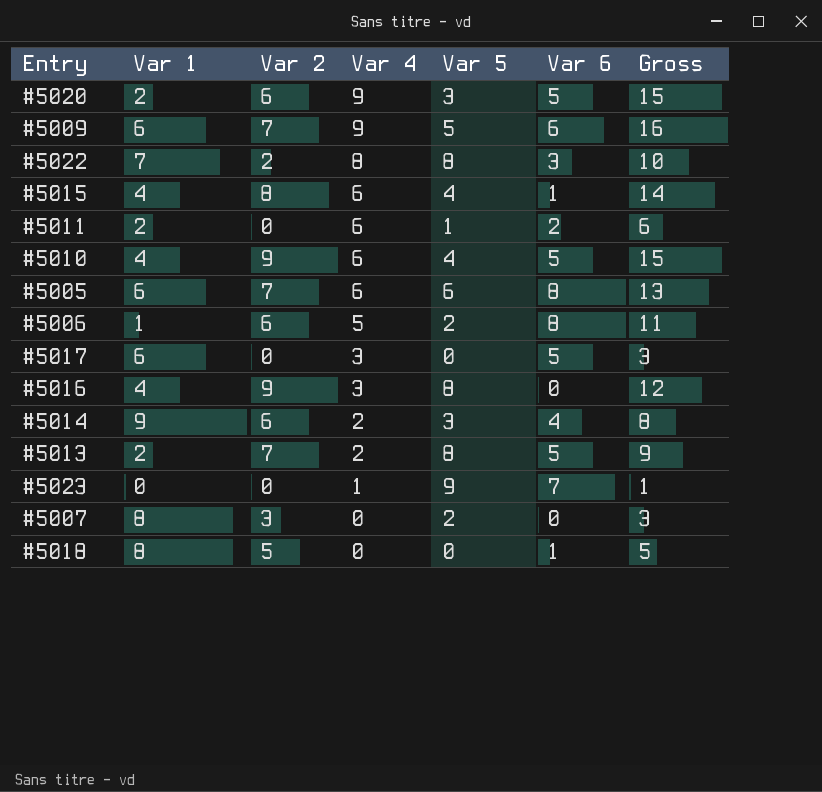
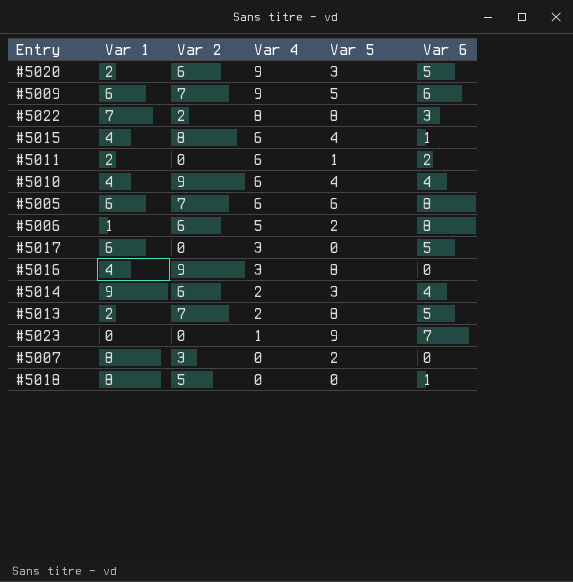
column Gross | formula: [Var 2] + [Var 4] -> none
#5010 | Var 6: 5 -> 4

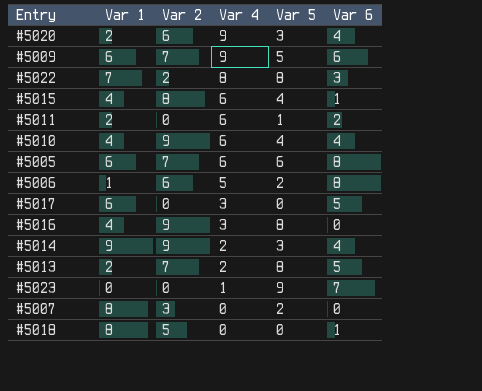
#5020 | Var 6: 5 -> 4
#5014 | Var 2: 6 -> 9

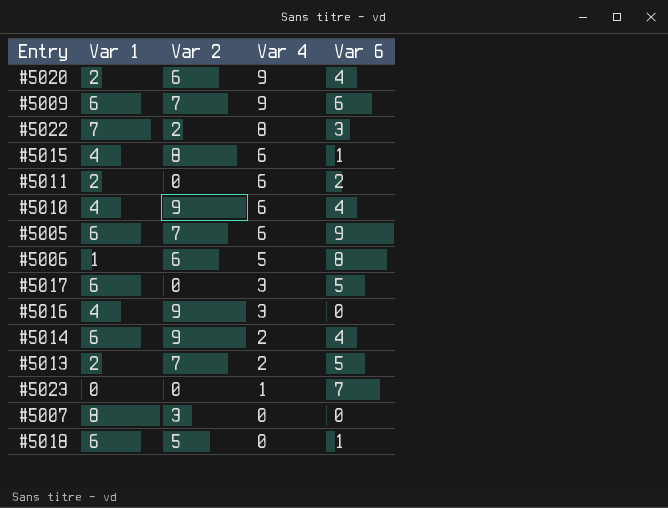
column Var 5 | position: 5 -> none
#5005 | Var 6: 8 -> 9
#5014 | Var 1: 9 -> 6
#5018 | Var 1: 8 -> 6

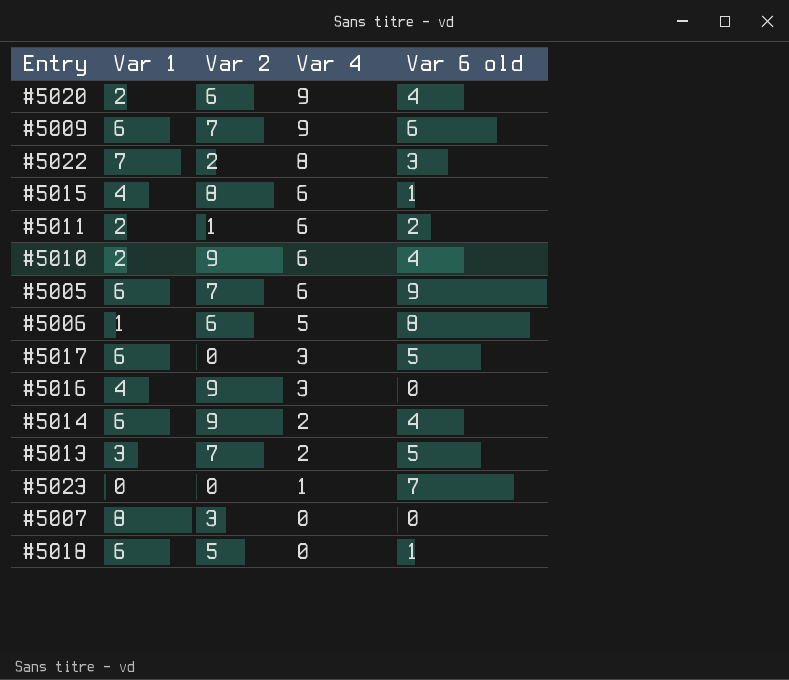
column name: Var 6 -> Var 6 old
#5011 | Var 2: 0 -> 1
#5010 | Var 1: 4 -> 2
#5013 | Var 1: 2 -> 3

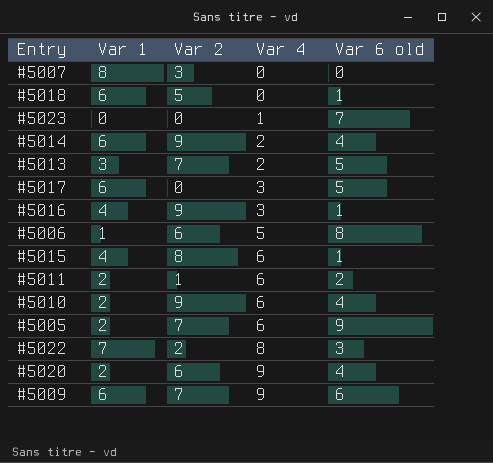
row order: Var 4 descending -> Var 4 ascending
#5016 | Var 6 old: 0 -> 1
#5005 | Var 1: 6 -> 2

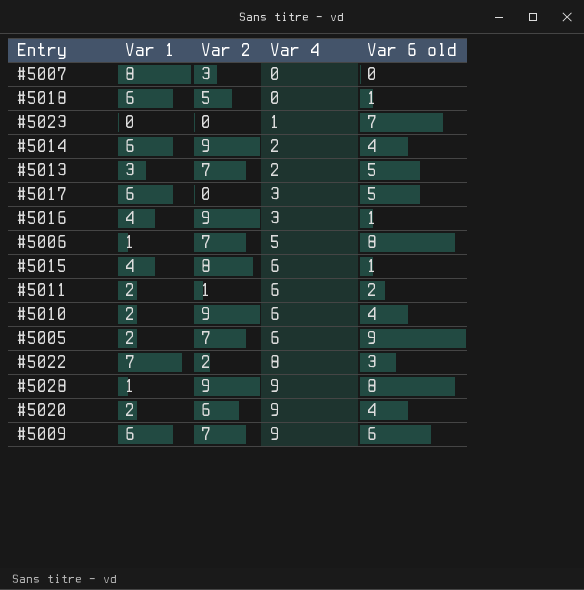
#5006 | Var 2: 6 -> 7
row #5028: none -> 1 | 9 | 9 | 8

